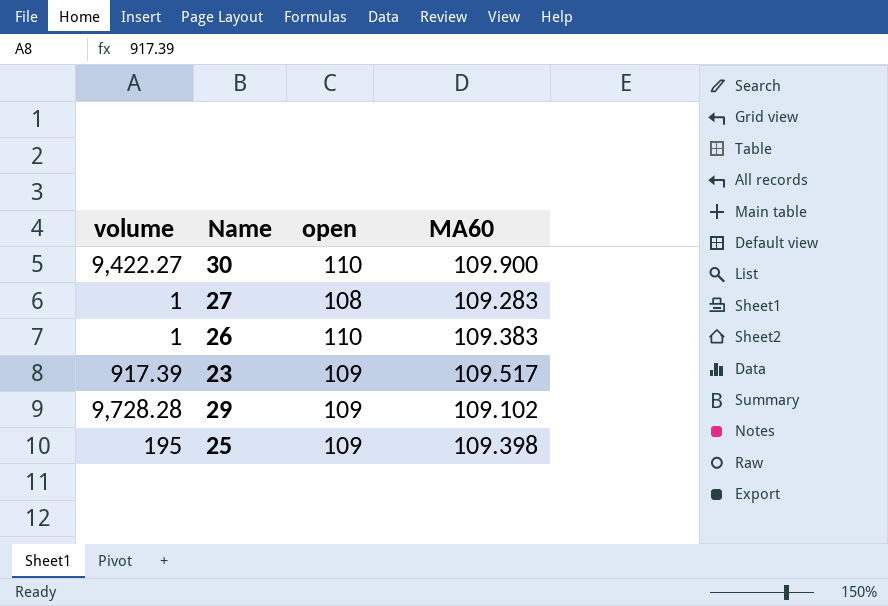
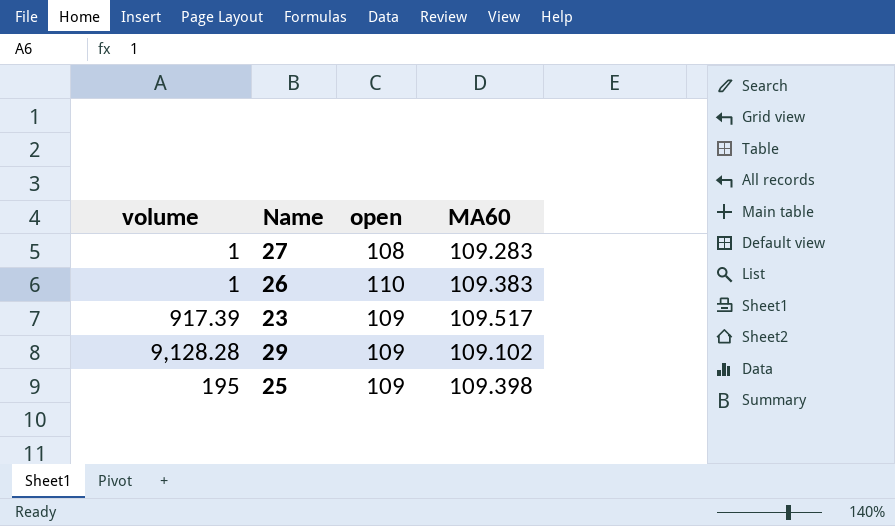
row 30: 9,422.27 | 110 | 109.900 -> none
29 | volume: 9,728.28 -> 9,128.28

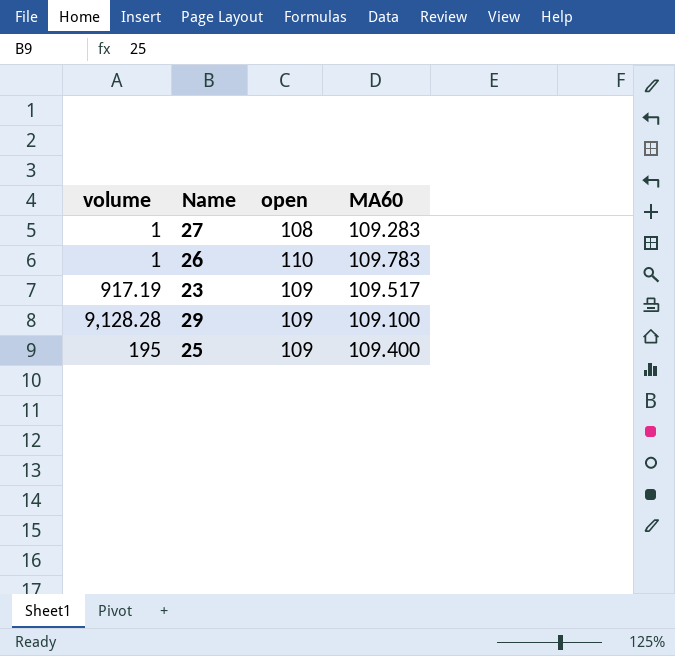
26 | MA60: 109.383 -> 109.783
23 | volume: 917.39 -> 917.19
29 | MA60: 109.102 -> 109.100
25 | MA60: 109.398 -> 109.400

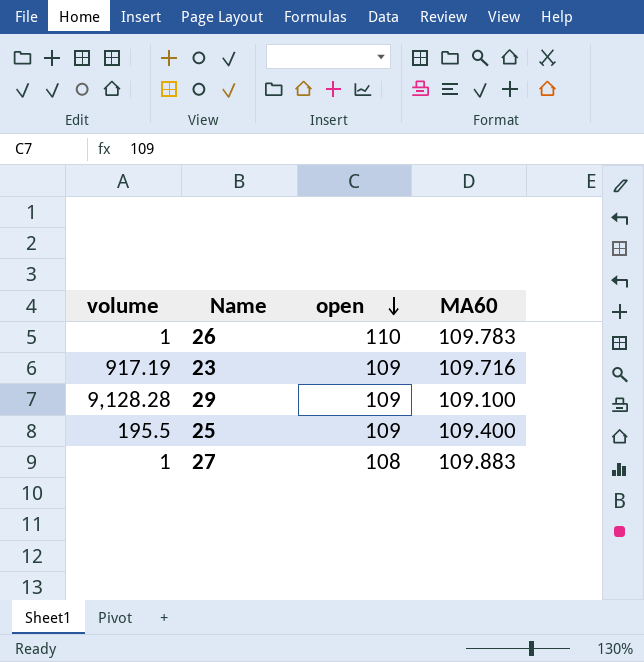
row order: none -> open descending
23 | MA60: 109.517 -> 109.716
25 | volume: 195 -> 195.5
27 | MA60: 109.283 -> 109.883

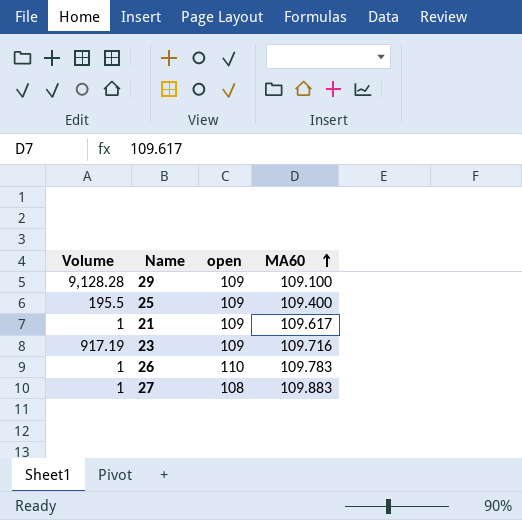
row order: open descending -> MA60 ascending
column name: volume -> Volume
row 21: none -> 1 | 109 | 109.617

